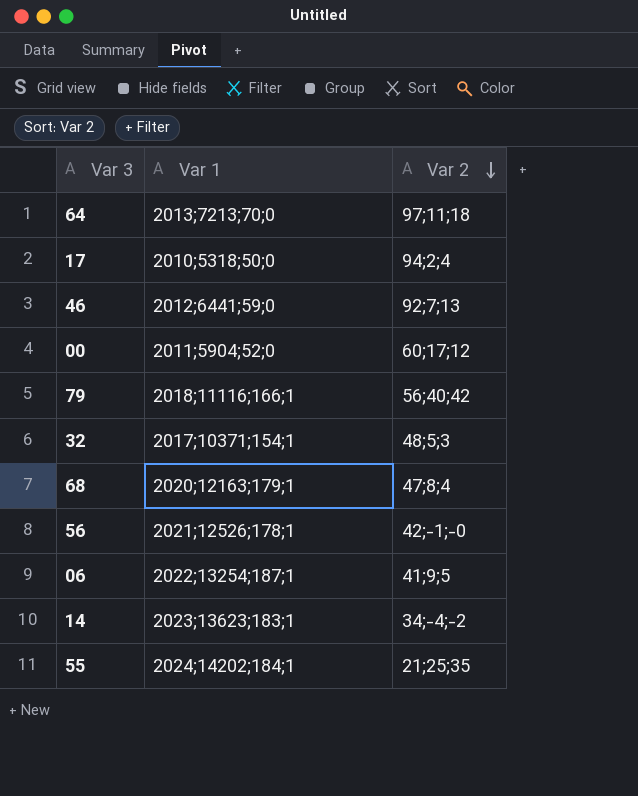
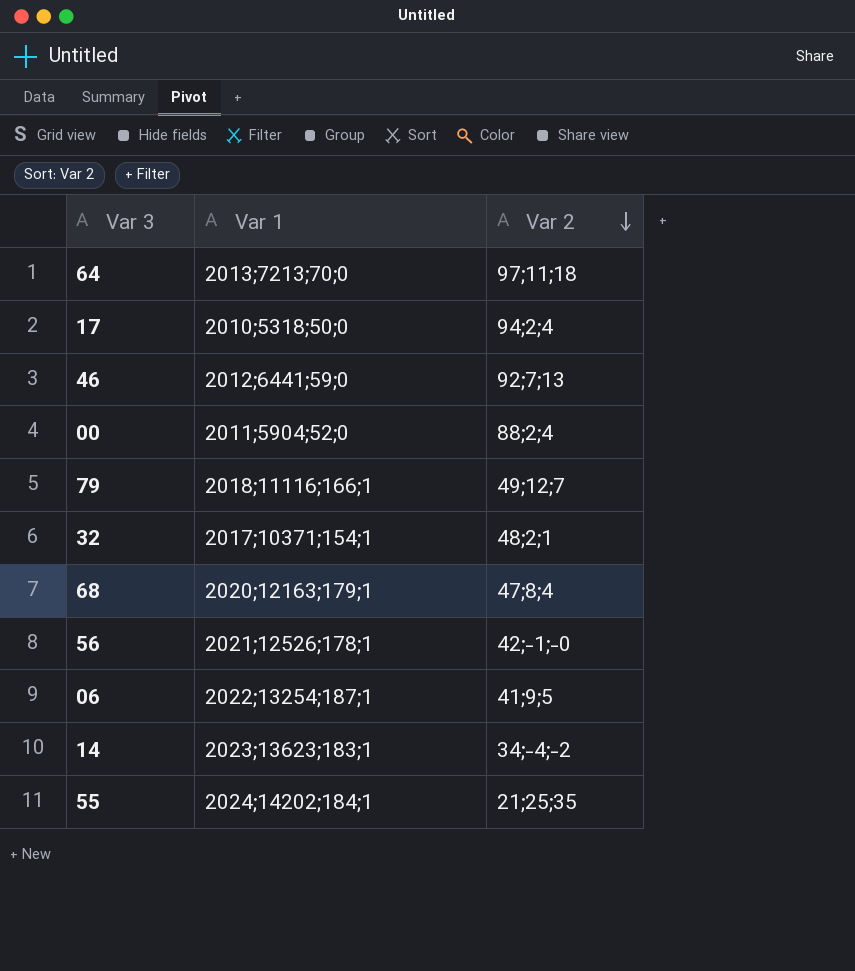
00 | Var 2: 60;17;12 -> 88;2;4
79 | Var 2: 56;40;42 -> 49;12;7
32 | Var 2: 48;5;3 -> 48;2;1

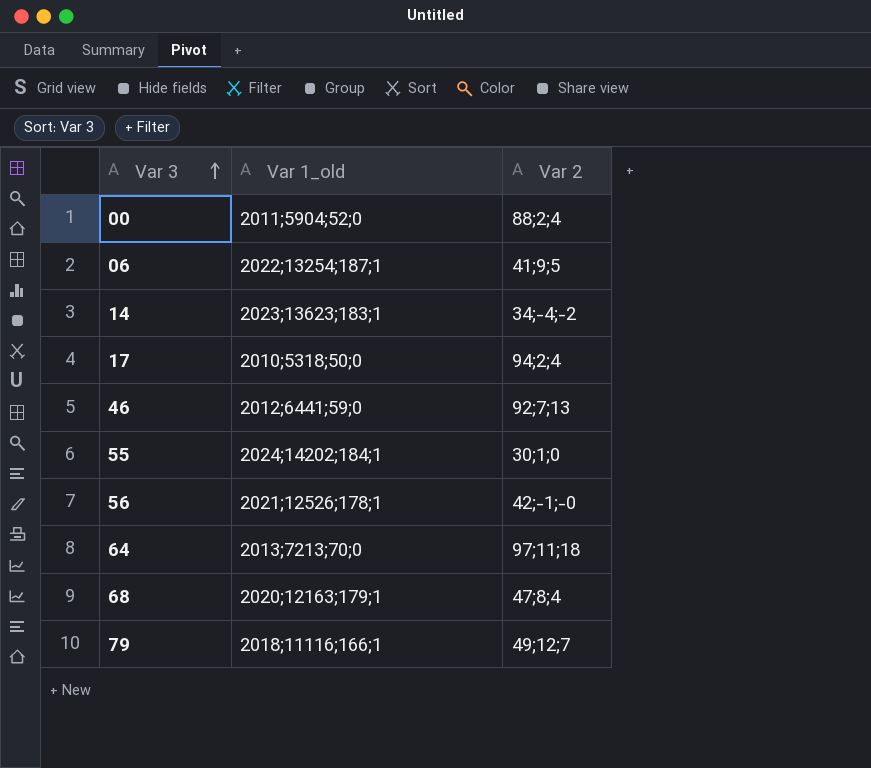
row order: Var 2 descending -> Var 3 ascending
column name: Var 1 -> Var 1_old
row 32: 2017;10371;154;1 | 48;2;1 -> none
55 | Var 2: 21;25;35 -> 30;1;0

